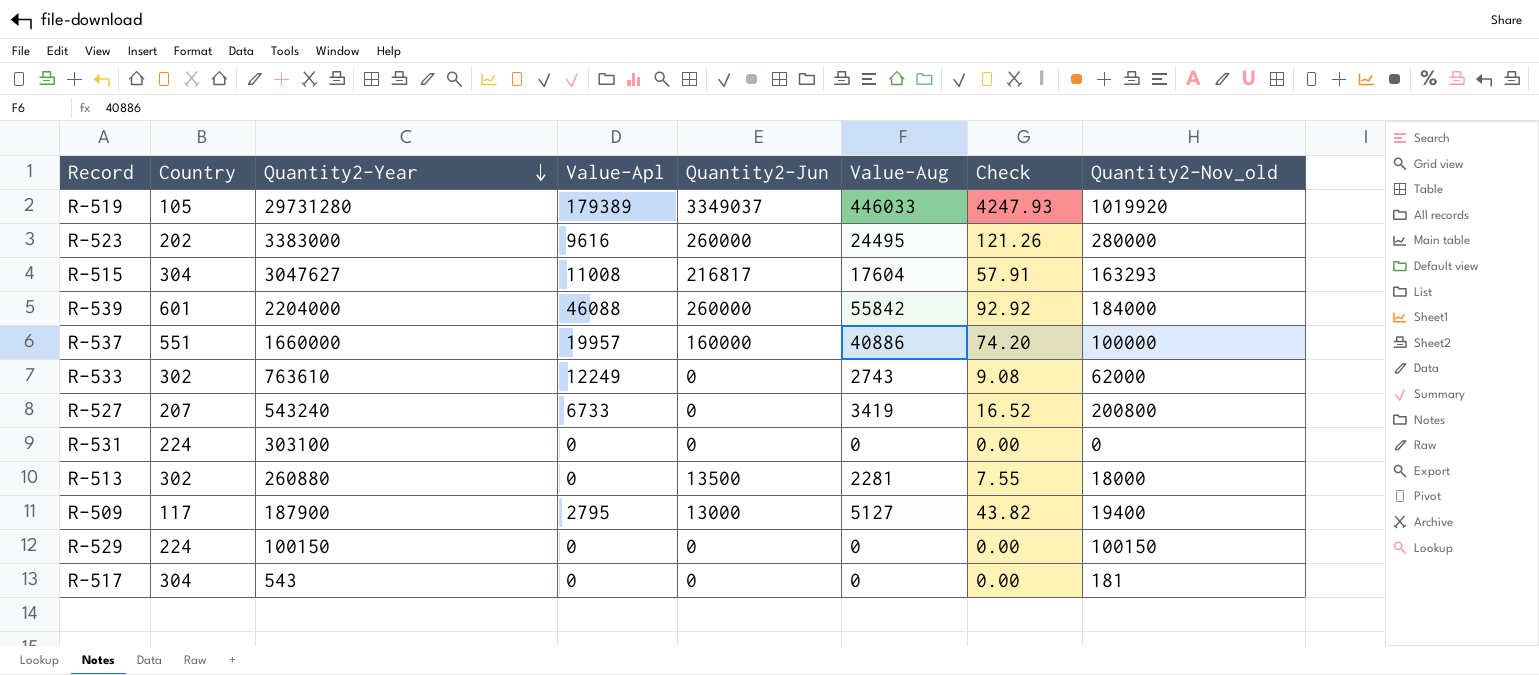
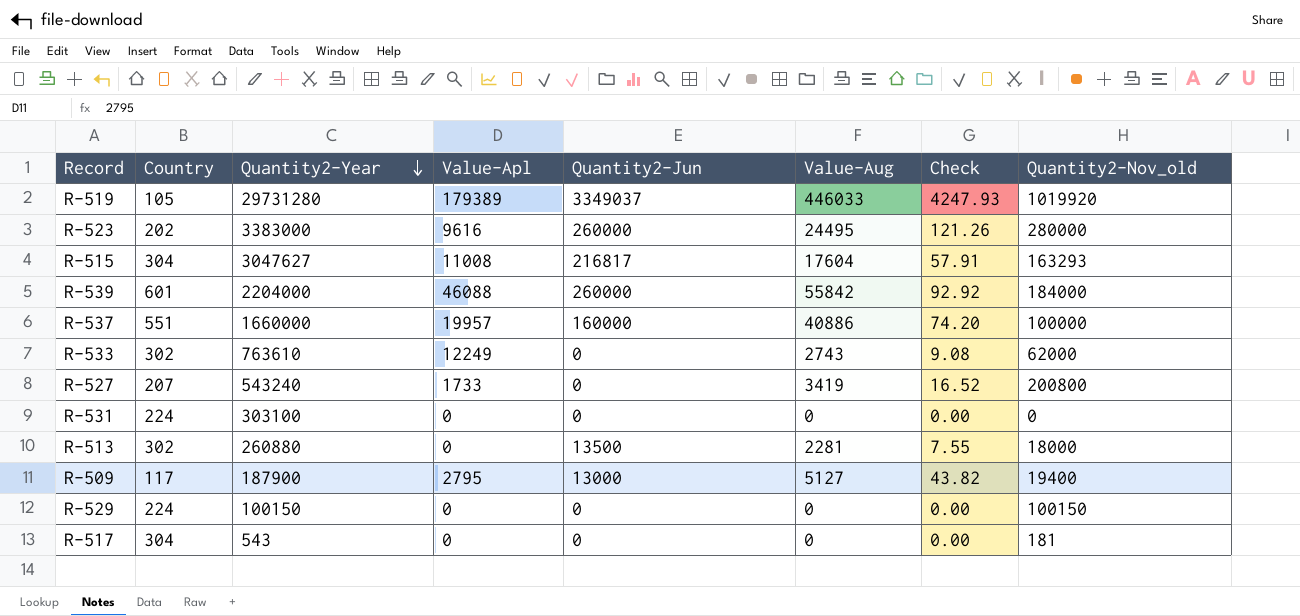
R-527 | Value-Apl: 6733 -> 1733

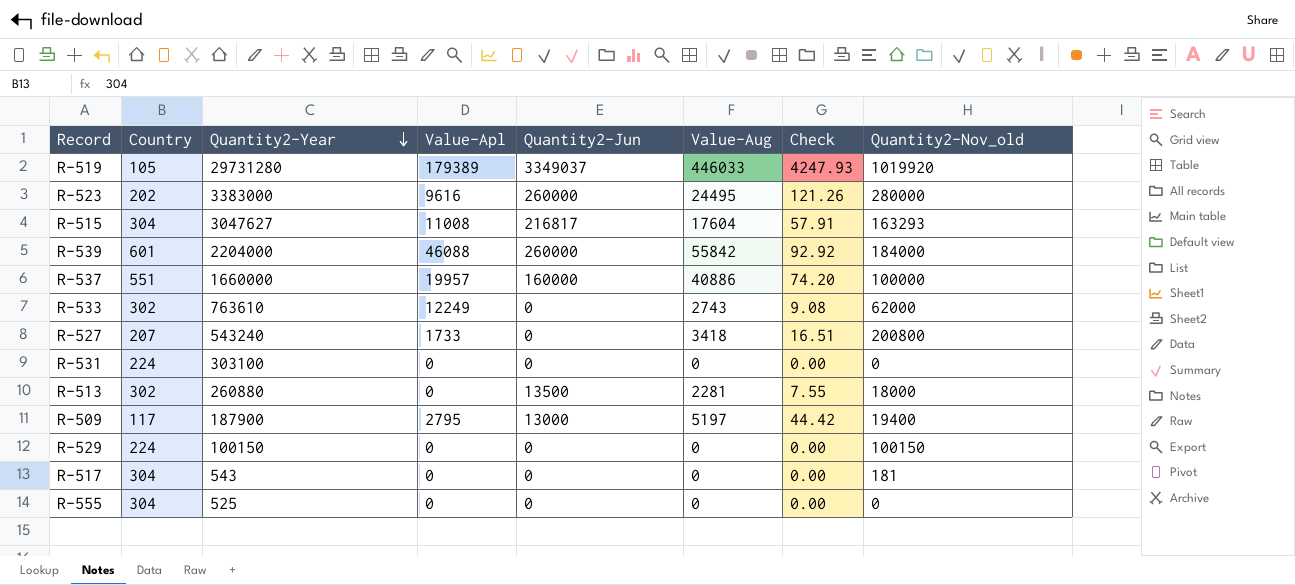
R-527 | Value-Aug: 3419 -> 3418
R-527 | Check: 16.52 -> 16.51
R-509 | Value-Aug: 5127 -> 5197
R-509 | Check: 43.82 -> 44.42
row R-555: none -> 304 | 525 | 0 | 0 | 0 | 0.00 | 0

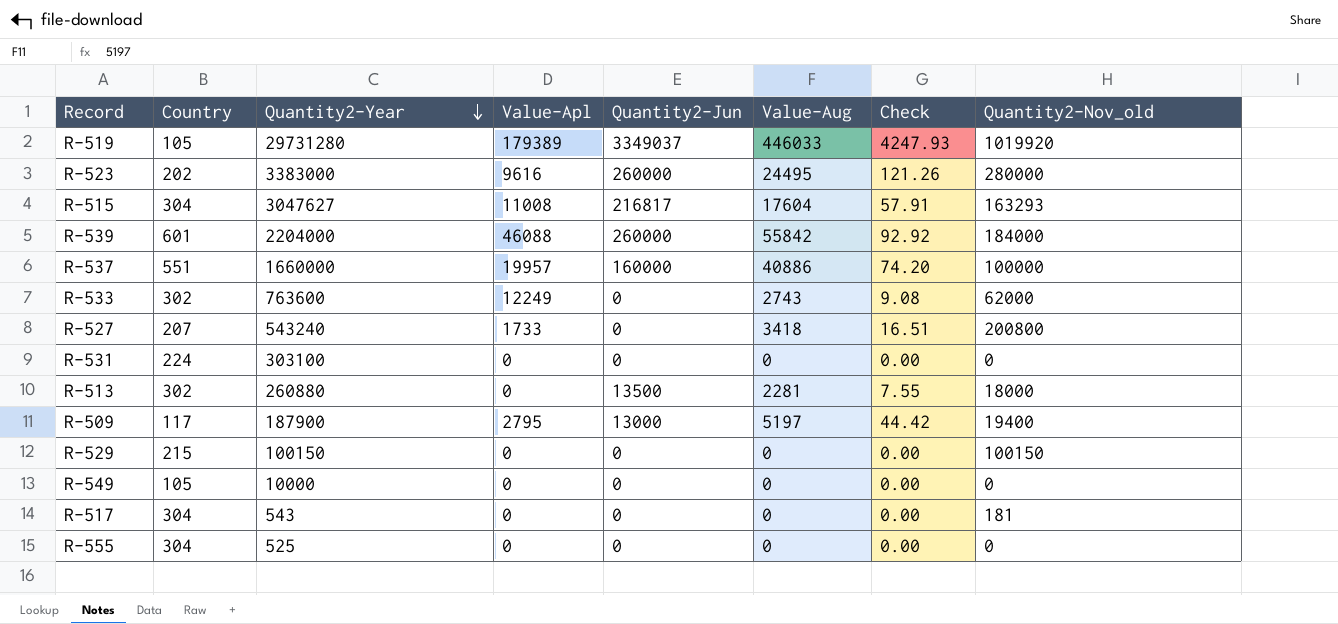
R-533 | Quantity2-Year: 763610 -> 763600
R-529 | Country: 224 -> 215
row R-549: none -> 105 | 10000 | 0 | 0 | 0 | 0.00 | 0

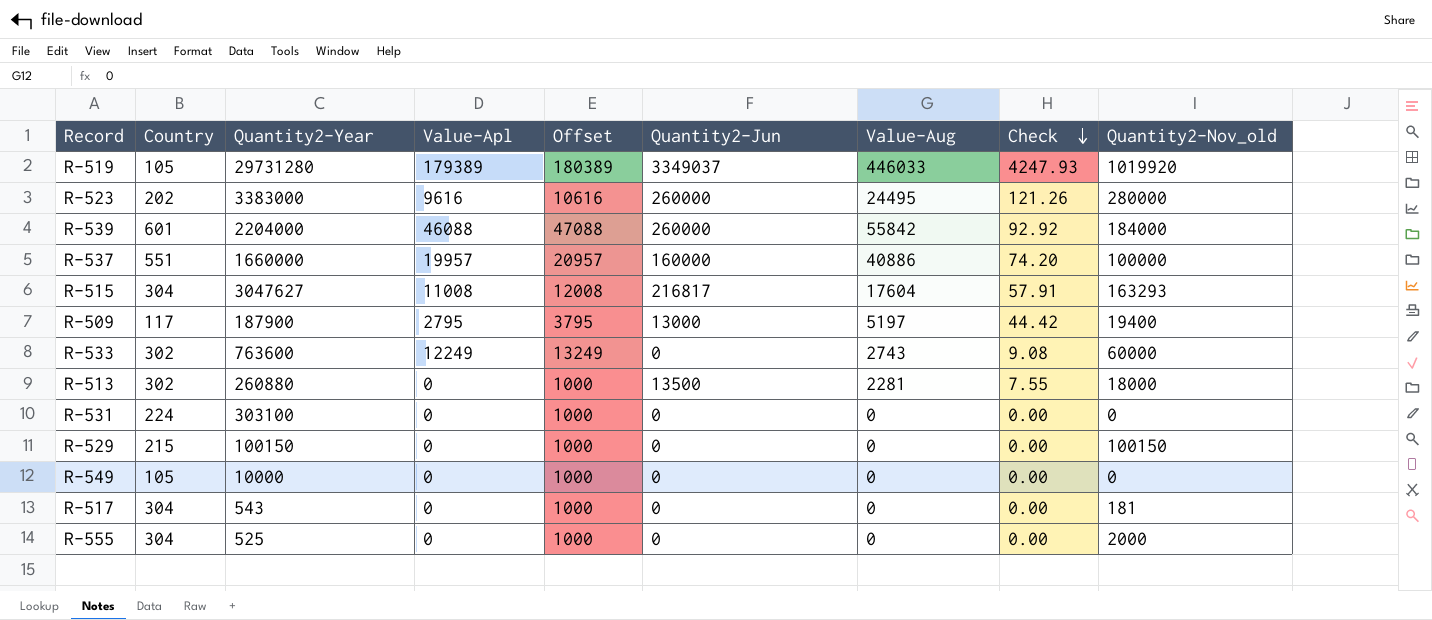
row order: Quantity2-Year descending -> Check descending
column Offset | formula: none -> [Value-Apl] + 1000
row R-527: 207 | 543240 | 1733 | 0 | 3418 | 16.51 | 200800 -> none
R-533 | Quantity2-Nov_old: 62000 -> 60000
R-555 | Quantity2-Nov_old: 0 -> 2000

